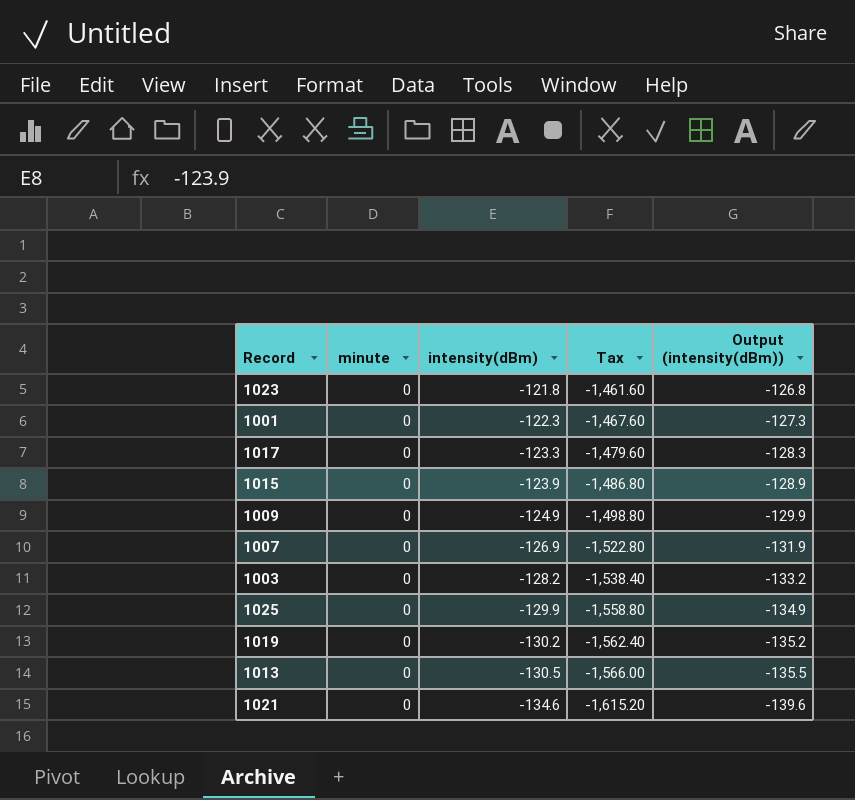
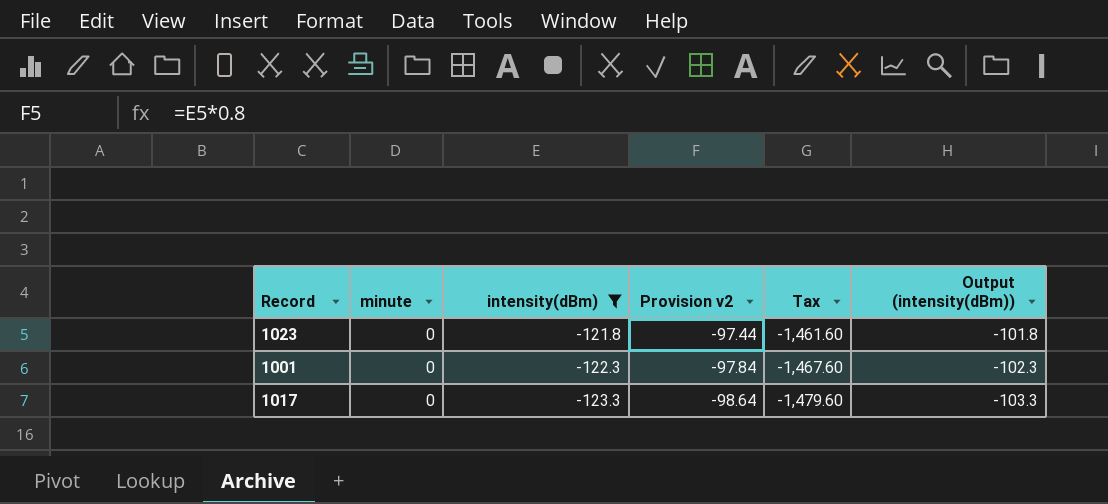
filter: none -> intensity(dBm) >= -123.3
column Provision v2 | formula: none -> [intensity(dBm)] * 0.8
column Output (intensity(dBm)) | formula: [intensity(dBm)] - 5 -> [intensity(dBm)] + 20

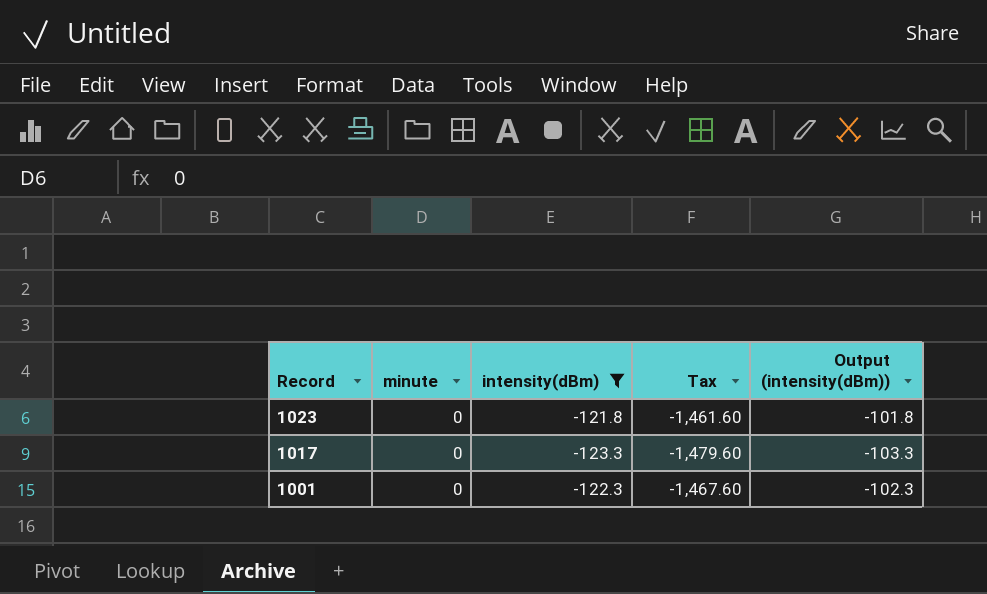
row order: intensity(dBm) descending -> Record descending
column Provision v2 | formula: [intensity(dBm)] * 0.8 -> none

